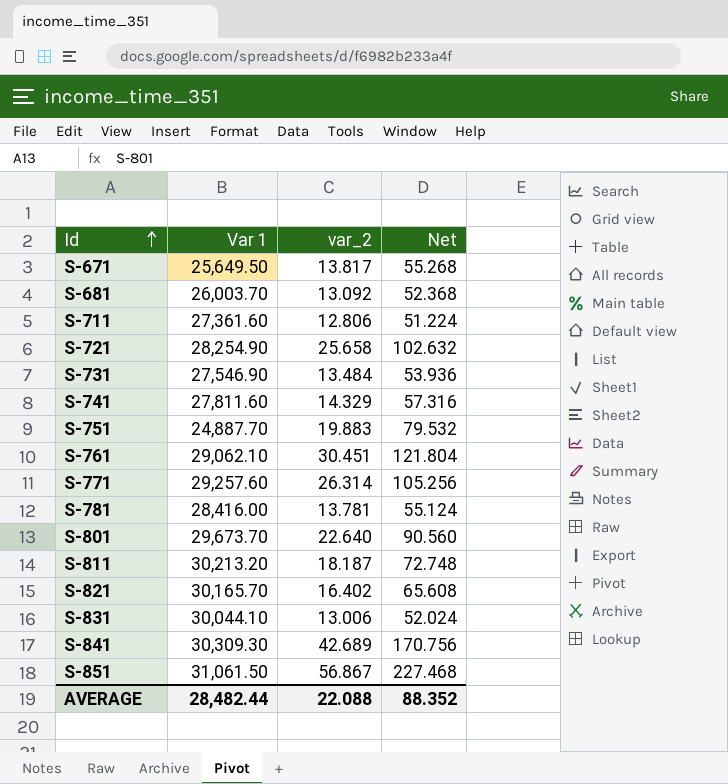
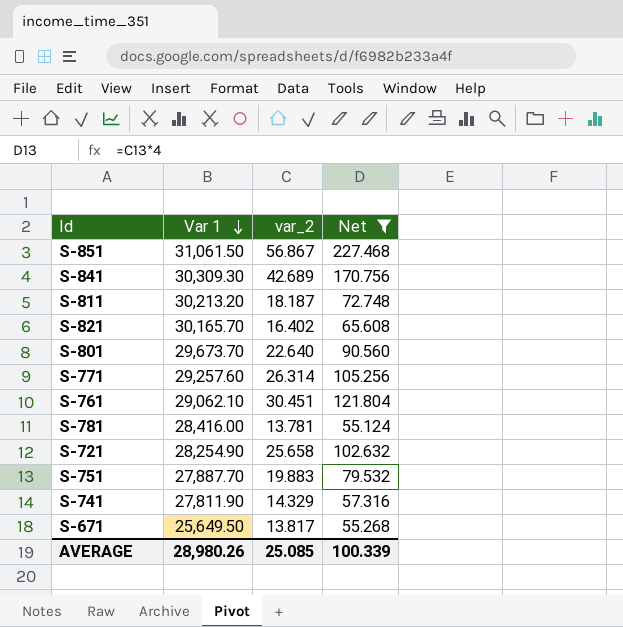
filter: none -> Net >= 55.124
row order: Id ascending -> Var 1 descending
S-751 | Var 1: 24,887.70 -> 27,887.70
S-741 | Var 1: 27,811.60 -> 27,811.90
AVERAGE | Var 1: 28,482.44 -> 28,980.26
AVERAGE | var_2: 22.088 -> 25.085
AVERAGE | Net: 88.352 -> 100.339

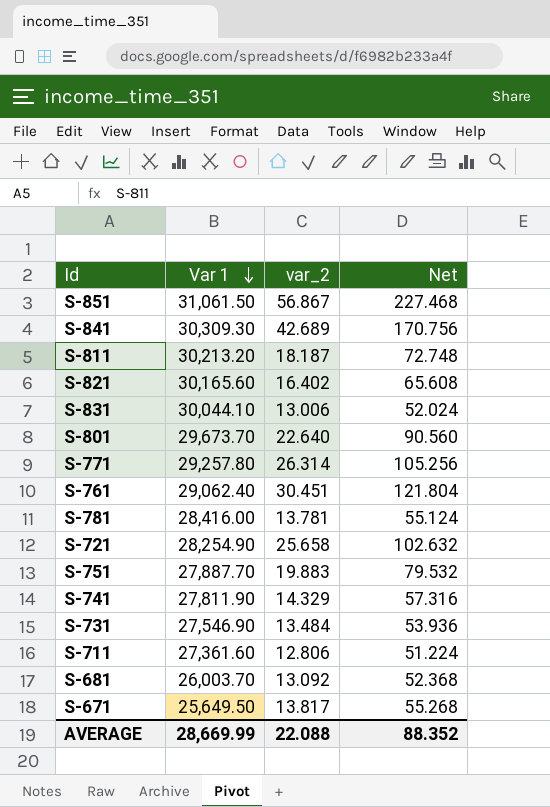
filter: Net >= 55.124 -> none
S-821 | Var 1: 30,165.70 -> 30,165.60
S-771 | Var 1: 29,257.60 -> 29,257.80
S-761 | Var 1: 29,062.10 -> 29,062.40
AVERAGE | Var 1: 28,980.26 -> 28,669.99
AVERAGE | var_2: 25.085 -> 22.088
AVERAGE | Net: 100.339 -> 88.352

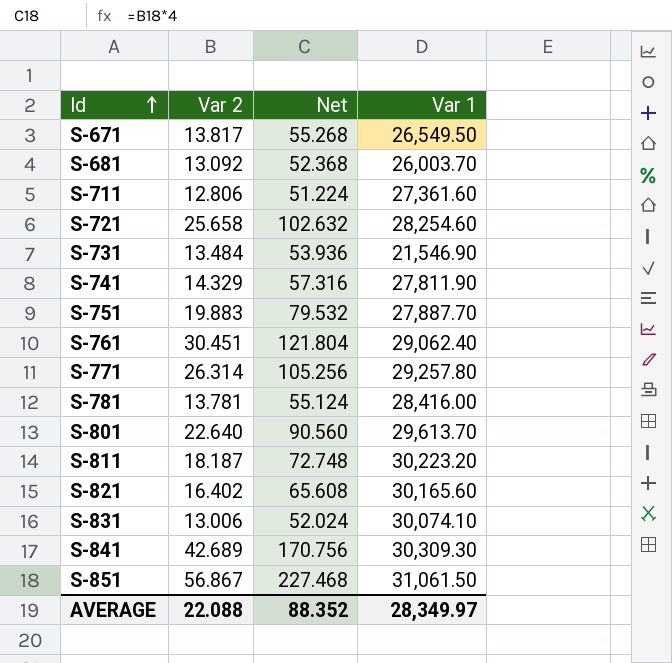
row order: Var 1 descending -> Id ascending
column name: var_2 -> Var 2
column Var 1 | position: 2 -> 4
S-671 | Var 1: 25,649.50 -> 26,549.50
S-721 | Var 1: 28,254.90 -> 28,254.60
S-731 | Var 1: 27,546.90 -> 21,546.90
S-801 | Var 1: 29,673.70 -> 29,613.70
S-811 | Var 1: 30,213.20 -> 30,223.20
S-831 | Var 1: 30,044.10 -> 30,074.10
AVERAGE | Var 1: 28,669.99 -> 28,349.97

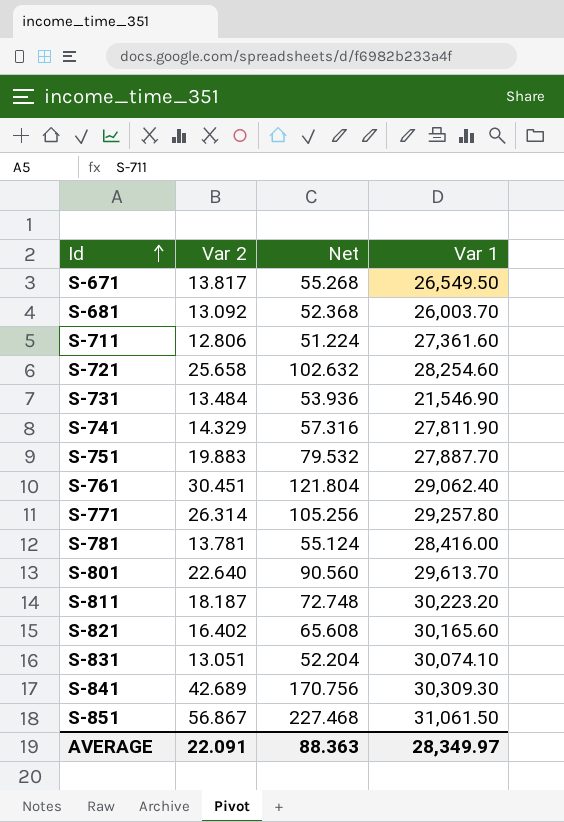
S-831 | Var 2: 13.006 -> 13.051
S-831 | Net: 52.024 -> 52.204
AVERAGE | Var 2: 22.088 -> 22.091
AVERAGE | Net: 88.352 -> 88.363

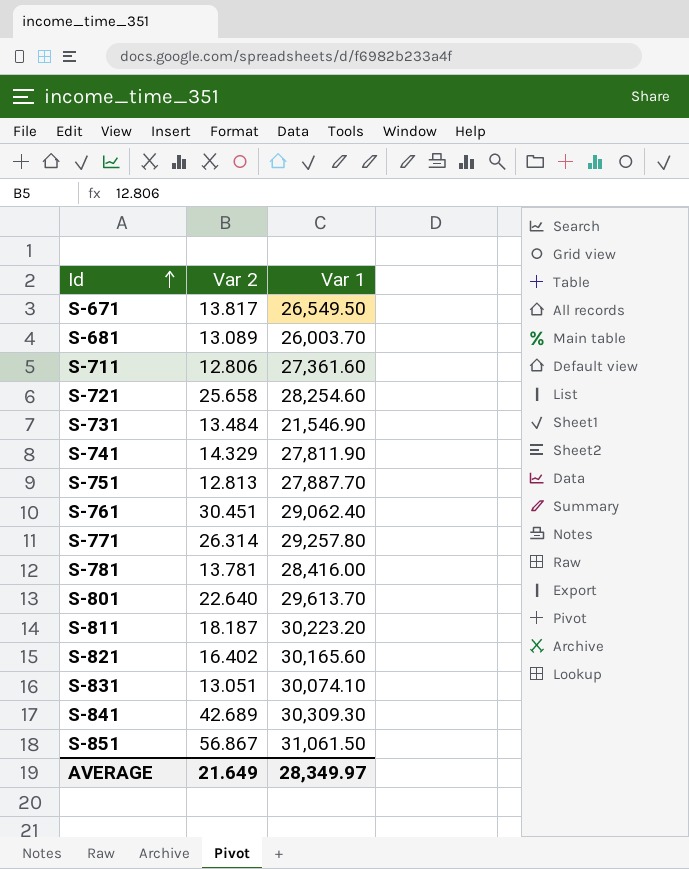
column Net | formula: [Var 2] * 4 -> none
S-681 | Var 2: 13.092 -> 13.089
S-751 | Var 2: 19.883 -> 12.813
AVERAGE | Var 2: 22.091 -> 21.649

